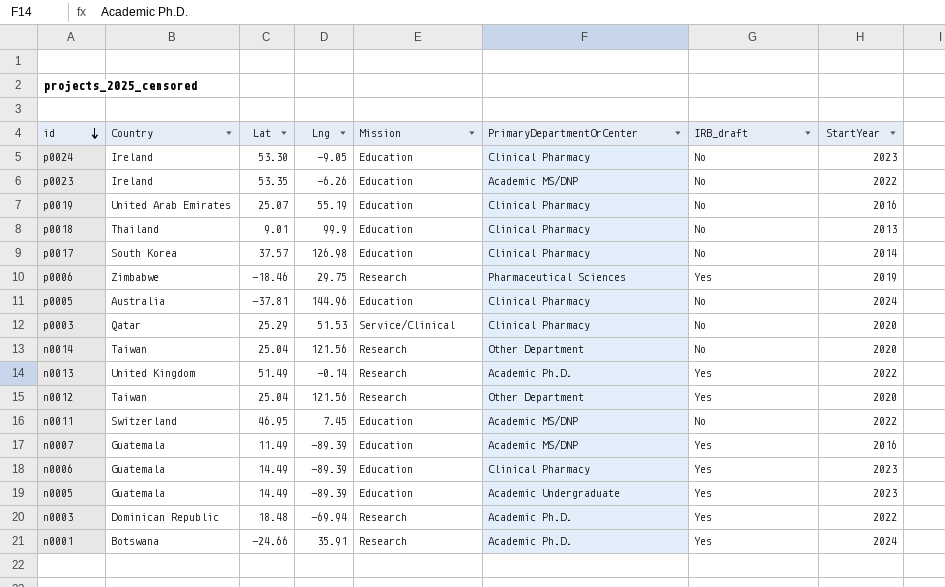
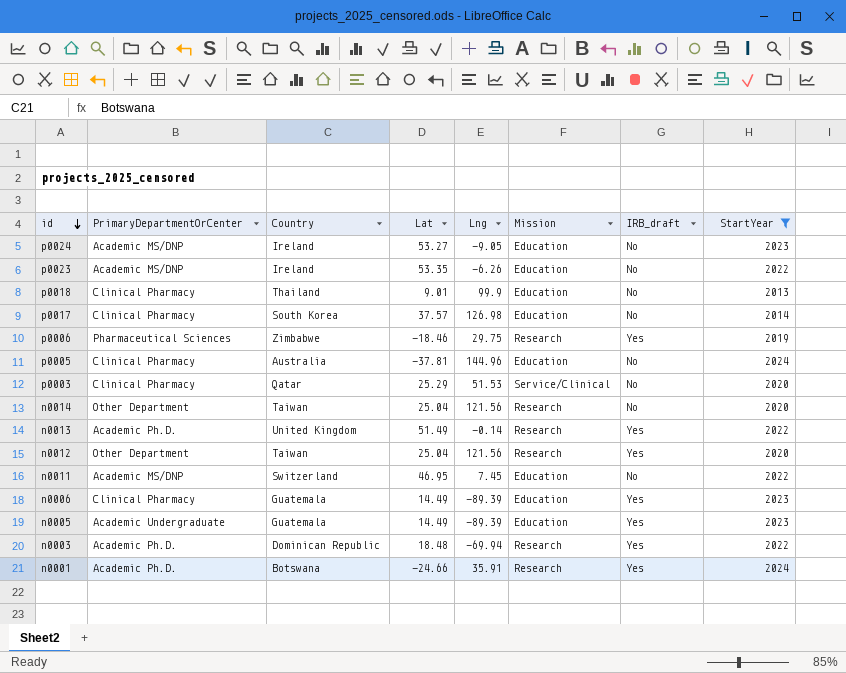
filter: none -> StartYear != 2016
column PrimaryDepartmentOrCenter | position: 6 -> 2
p0024 | PrimaryDepartmentOrCenter: Clinical Pharmacy -> Academic MS/DNP
p0024 | Lat: 53.30 -> 53.27

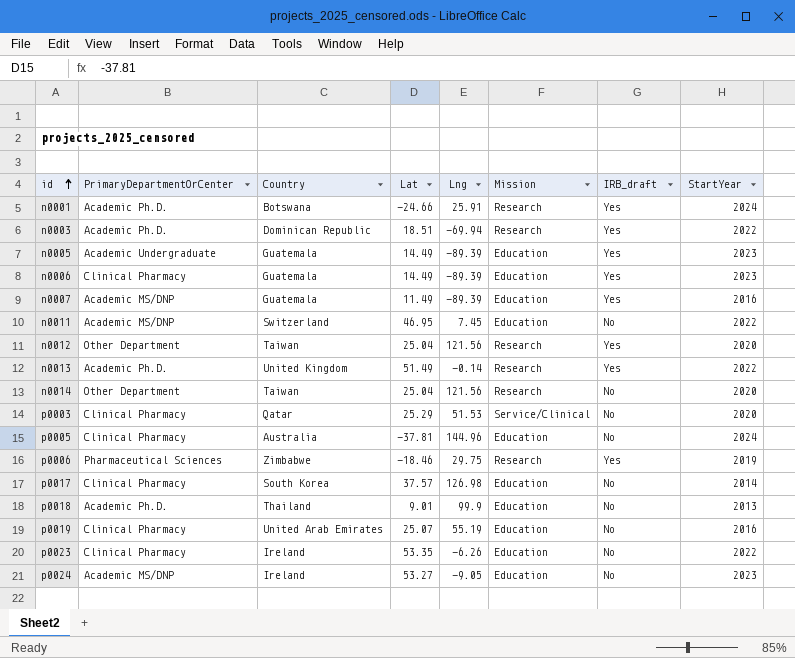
filter: StartYear != 2016 -> none
row order: id descending -> id ascending
n0001 | Lng: 35.91 -> 25.91
n0003 | Lat: 18.48 -> 18.51
p0018 | PrimaryDepartmentOrCenter: Clinical Pharmacy -> Academic Ph.D.
p0023 | PrimaryDepartmentOrCenter: Academic MS/DNP -> Clinical Pharmacy

